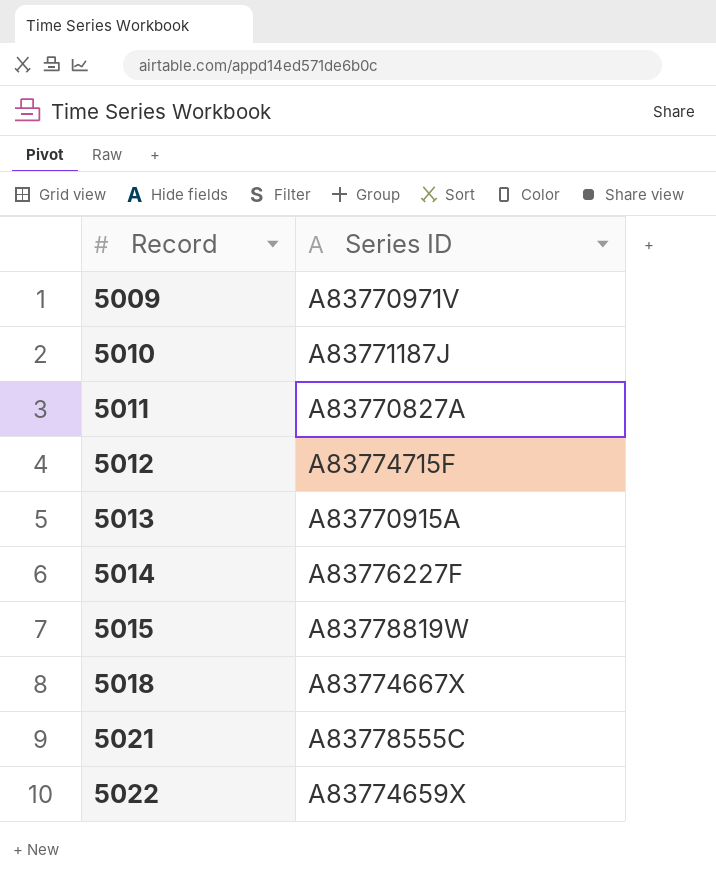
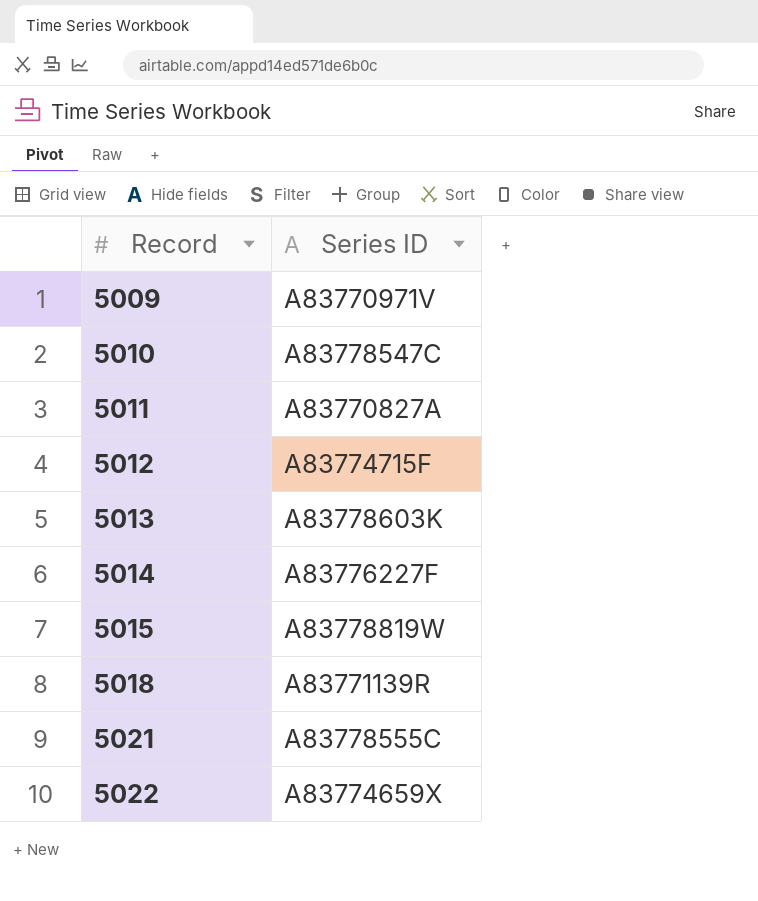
5010 | Series ID: A83771187J -> A83778547C
5013 | Series ID: A83770915A -> A83778603K
5018 | Series ID: A83774667X -> A83771139R

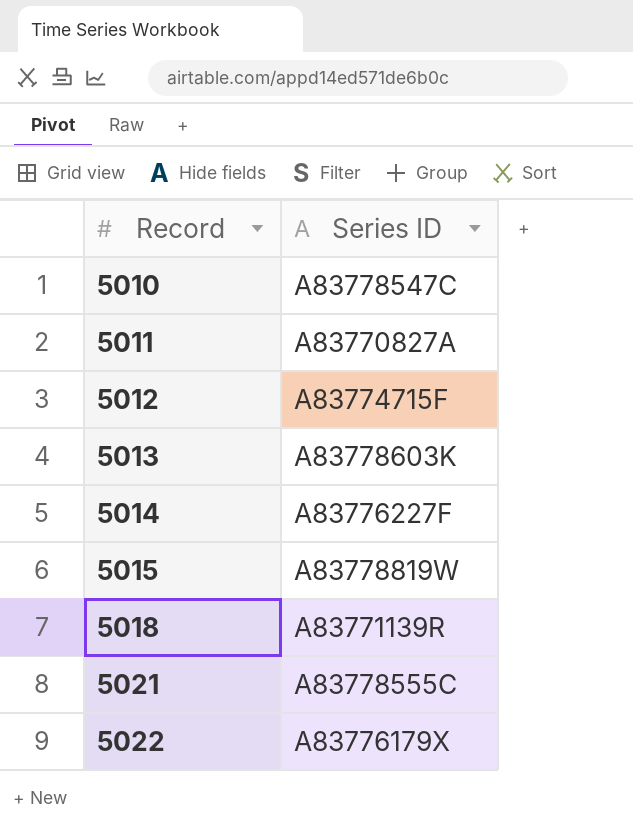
row 5009: A83770971V -> none
5022 | Series ID: A83774659X -> A83776179X

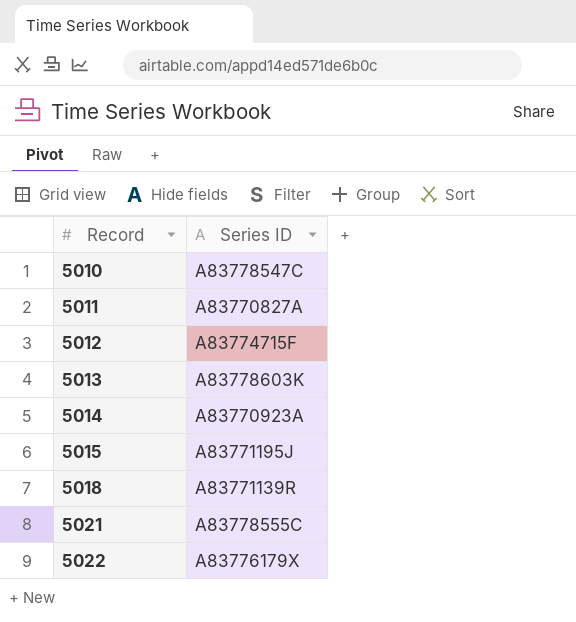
5014 | Series ID: A83776227F -> A83770923A
5015 | Series ID: A83778819W -> A83771195J

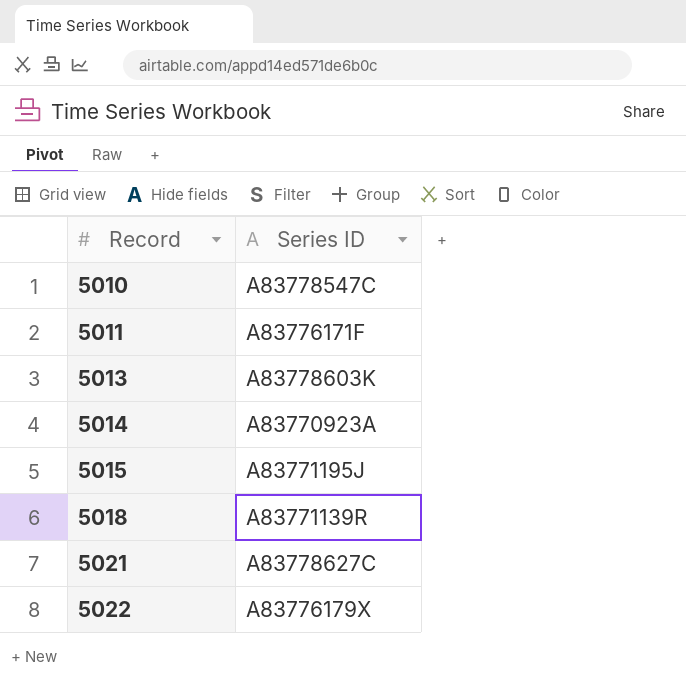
row 5012: A83774715F -> none
5011 | Series ID: A83770827A -> A83776171F
5021 | Series ID: A83778555C -> A83778627C

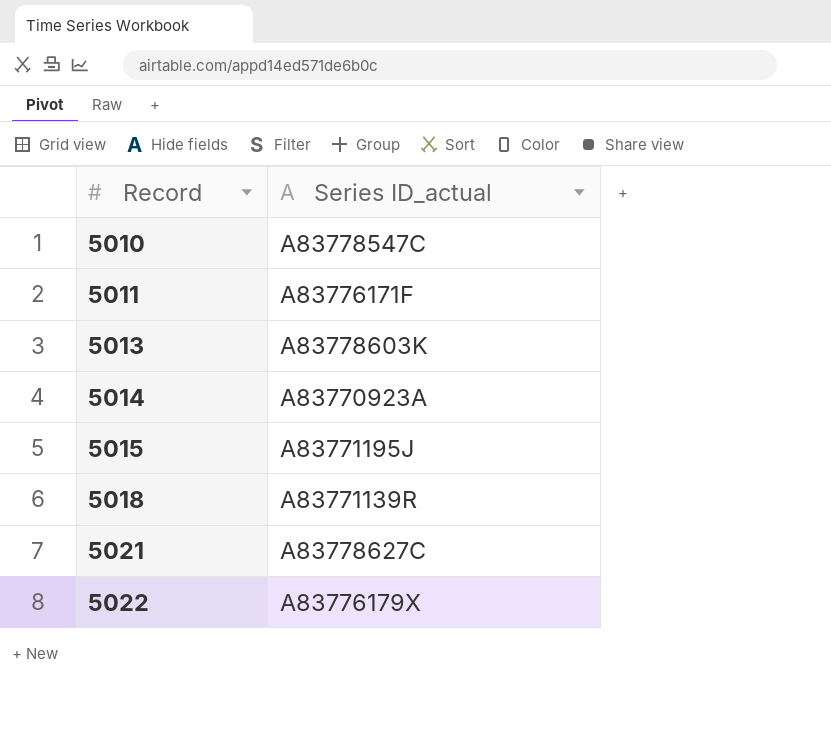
column name: Series ID -> Series ID_actual

